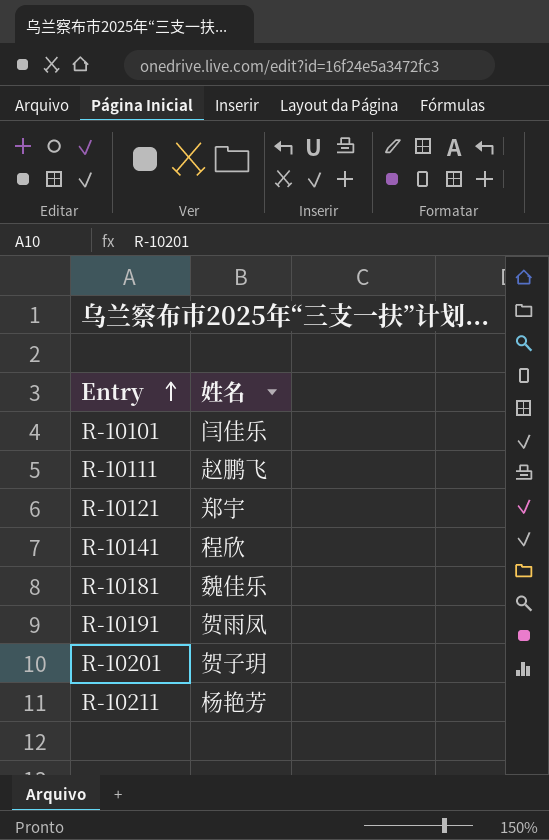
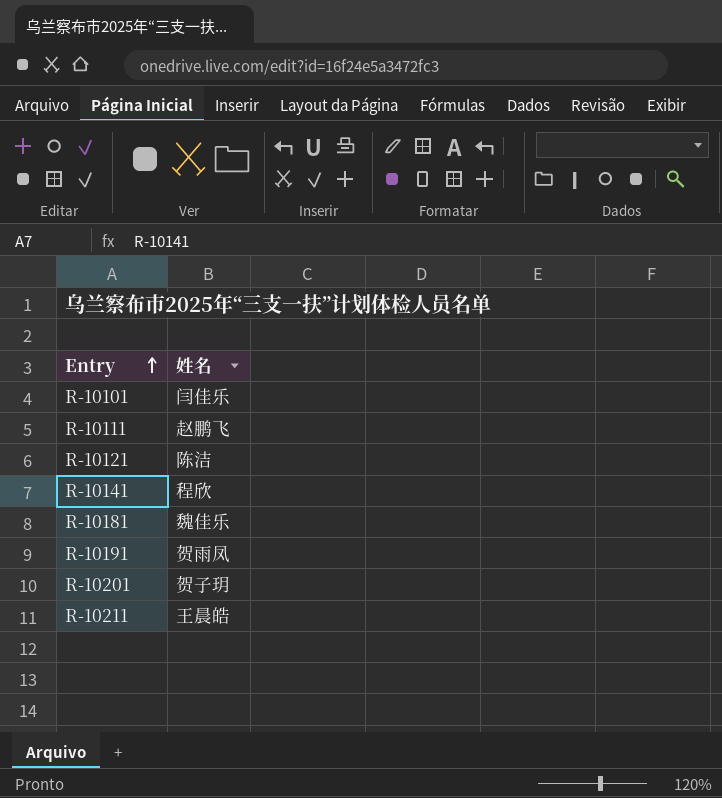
R-10121 | 姓名: 郑宇 -> 陈洁
R-10211 | 姓名: 杨艳芳 -> 王晨皓

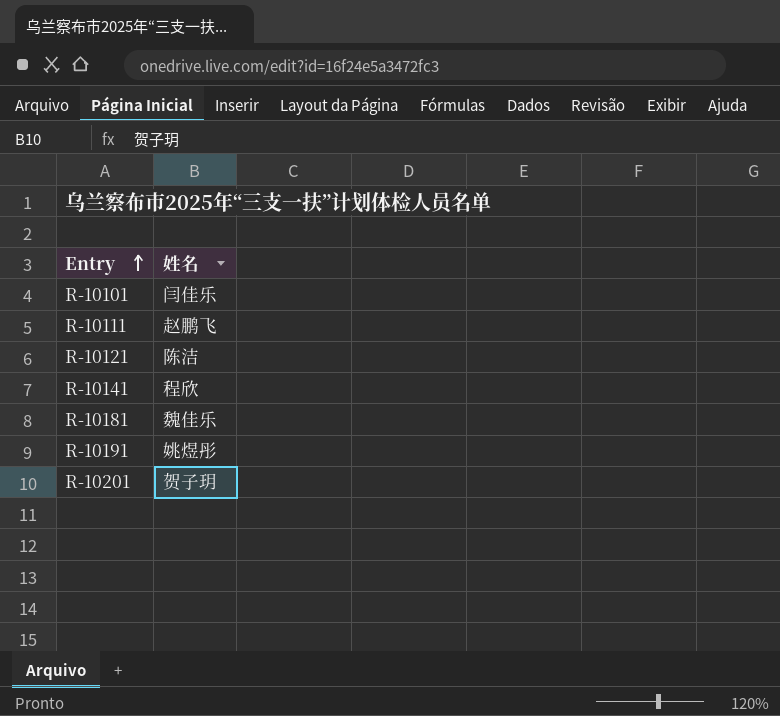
row R-10211: 王晨皓 -> none
R-10191 | 姓名: 贺雨凤 -> 姚煜彤

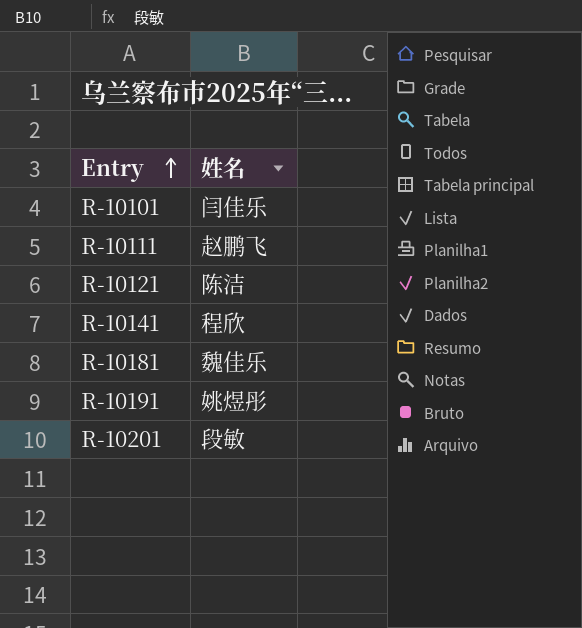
R-10201 | 姓名: 贺子玥 -> 段敏

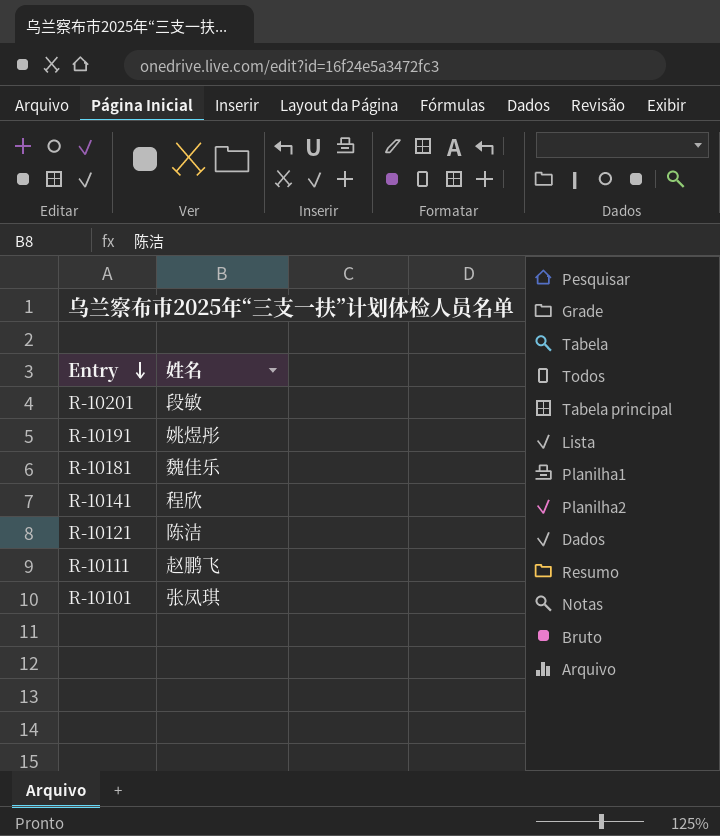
row order: Entry ascending -> Entry descending
R-10101 | 姓名: 闫佳乐 -> 张凤琪

